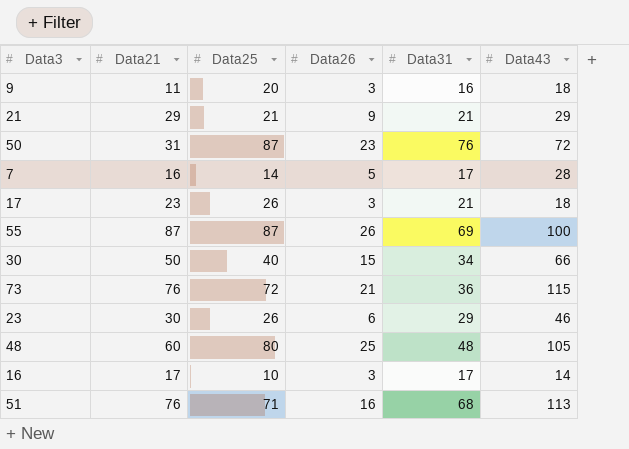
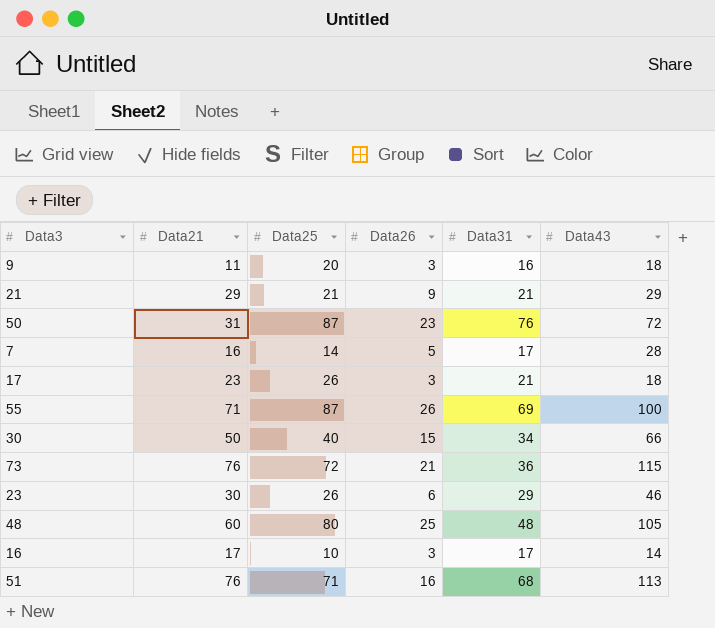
55 | Data21: 87 -> 71

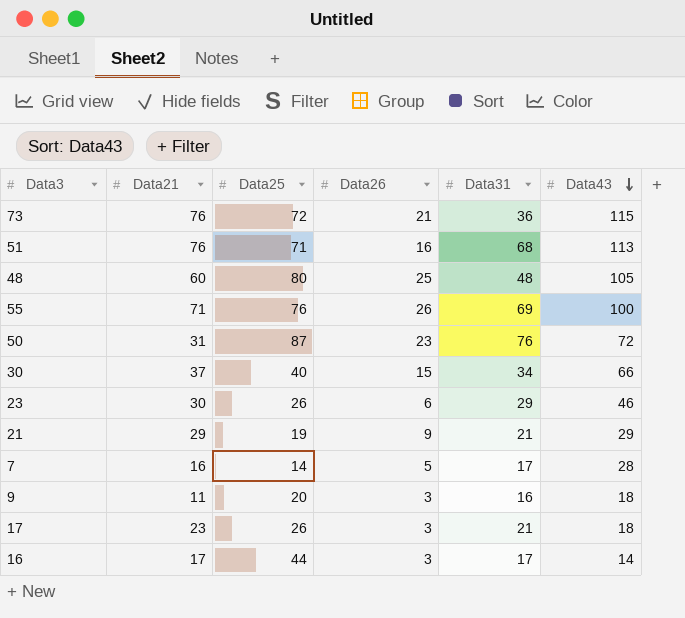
row order: none -> Data43 descending
55 | Data25: 87 -> 76
30 | Data21: 50 -> 37
21 | Data25: 21 -> 19
16 | Data25: 10 -> 44

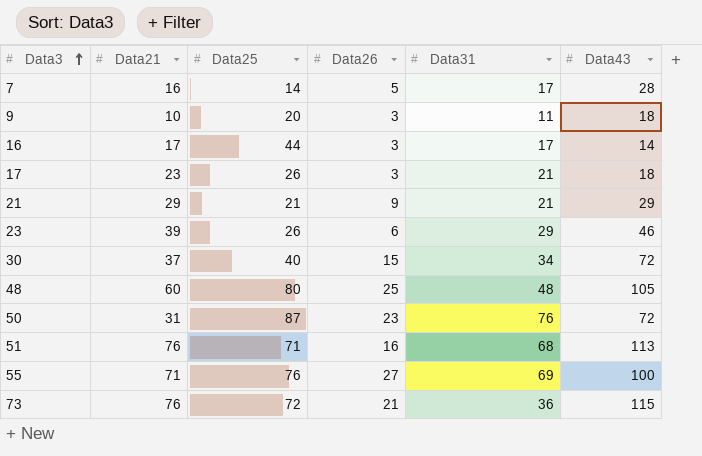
row order: Data43 descending -> Data3 ascending
9 | Data21: 11 -> 10
9 | Data31: 16 -> 11
21 | Data25: 19 -> 21
23 | Data21: 30 -> 39
30 | Data43: 66 -> 72
55 | Data26: 26 -> 27

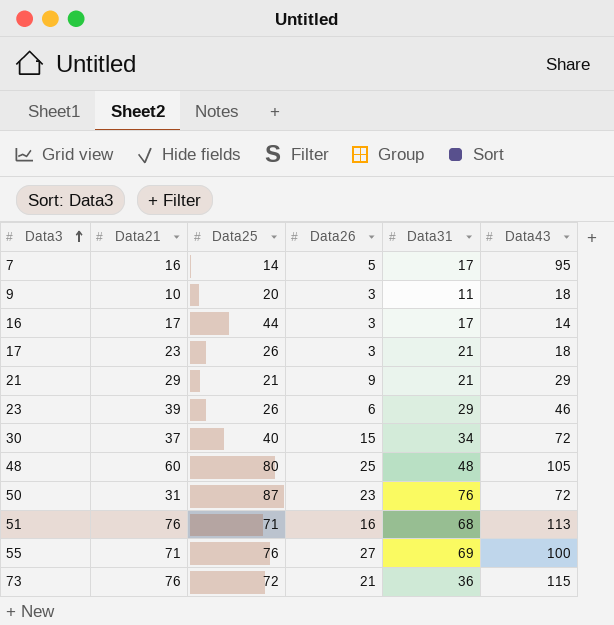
7 | Data43: 28 -> 95

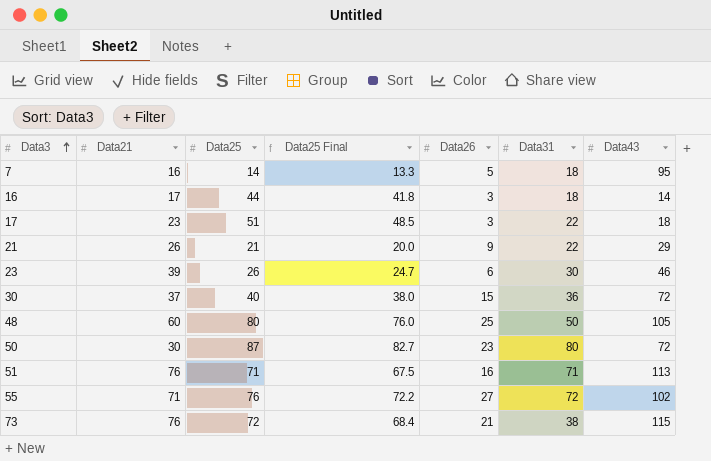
column Data25 Final | formula: none -> [Data25] * 0.95
row 9: 10 | 20 | 3 | 11 | 18 -> none
7 | Data31: 17 -> 18
16 | Data31: 17 -> 18
17 | Data25: 26 -> 51
17 | Data31: 21 -> 22
21 | Data21: 29 -> 26
21 | Data31: 21 -> 22
23 | Data31: 29 -> 30
30 | Data31: 34 -> 36
48 | Data31: 48 -> 50
50 | Data21: 31 -> 30
50 | Data31: 76 -> 80
51 | Data31: 68 -> 71
55 | Data31: 69 -> 72
55 | Data43: 100 -> 102
73 | Data31: 36 -> 38

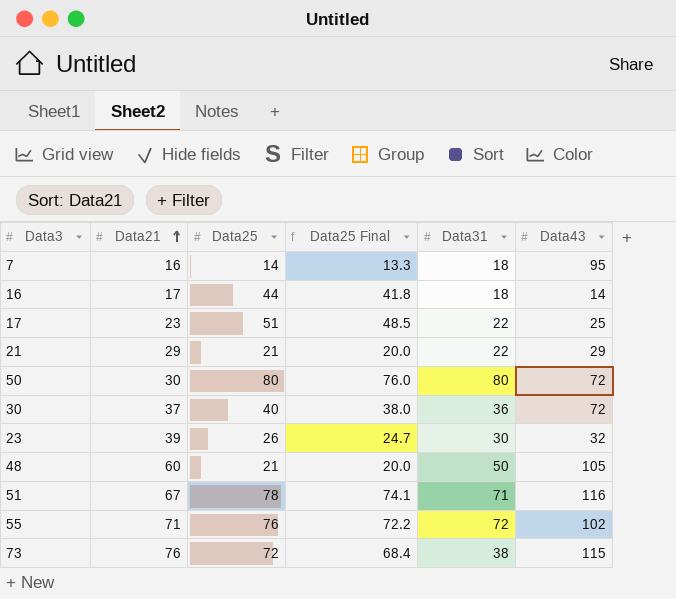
row order: Data3 ascending -> Data21 ascending
column Data26 | position: 5 -> none
17 | Data43: 18 -> 25
21 | Data21: 26 -> 29
50 | Data25: 87 -> 80
50 | Data25 Final: 82.7 -> 76.0
23 | Data43: 46 -> 32
48 | Data25: 80 -> 21
48 | Data25 Final: 76.0 -> 20.0
51 | Data21: 76 -> 67
51 | Data25: 71 -> 78
51 | Data25 Final: 67.5 -> 74.1
51 | Data43: 113 -> 116

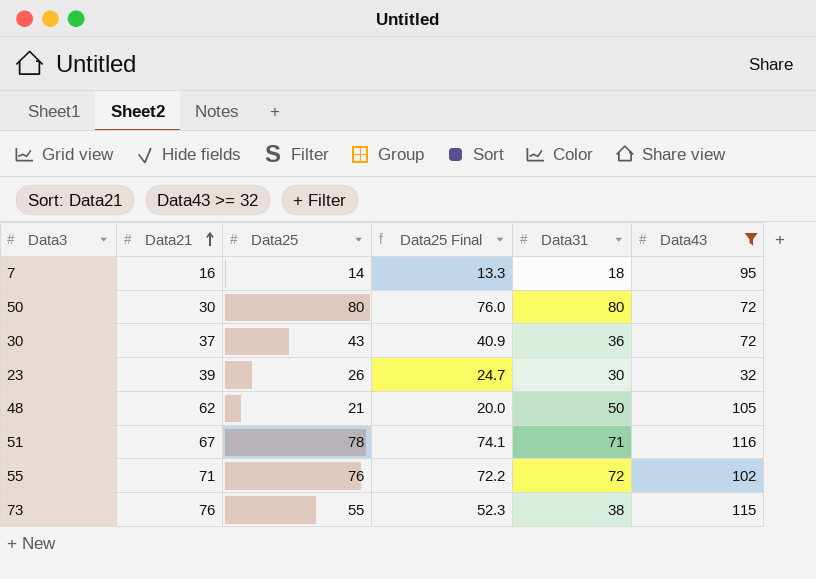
filter: none -> Data43 >= 32
30 | Data25: 40 -> 43
30 | Data25 Final: 38.0 -> 40.9
48 | Data21: 60 -> 62
73 | Data25: 72 -> 55
73 | Data25 Final: 68.4 -> 52.3

